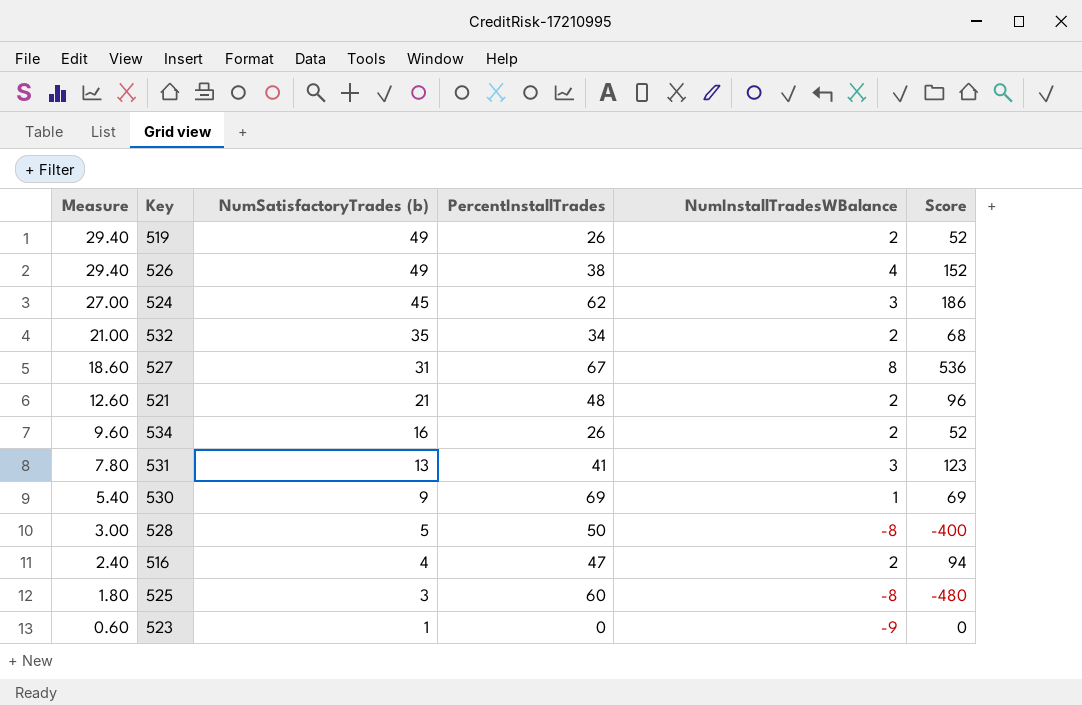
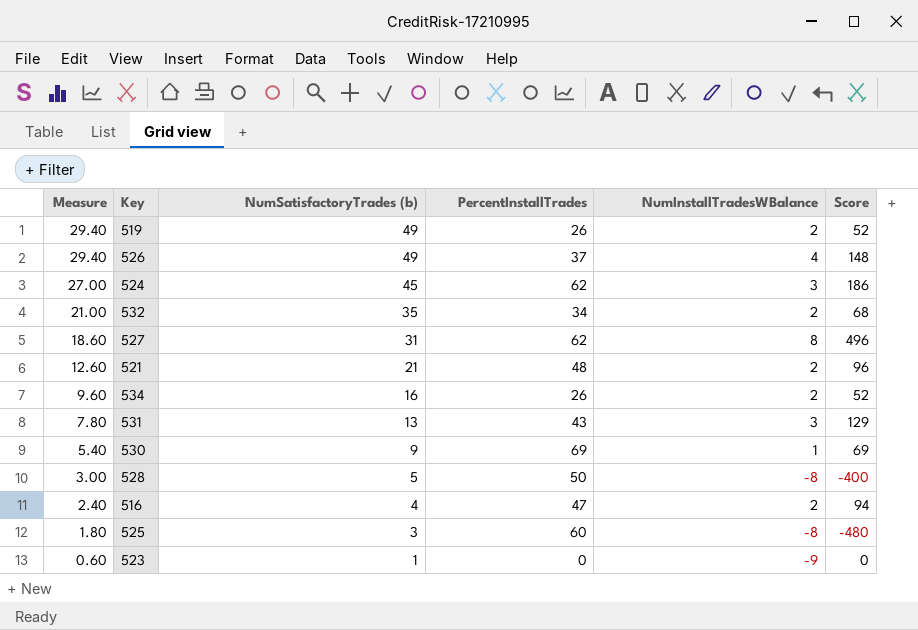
526 | PercentInstallTrades: 38 -> 37
526 | Score: 152 -> 148
527 | PercentInstallTrades: 67 -> 62
527 | Score: 536 -> 496
531 | PercentInstallTrades: 41 -> 43
531 | Score: 123 -> 129

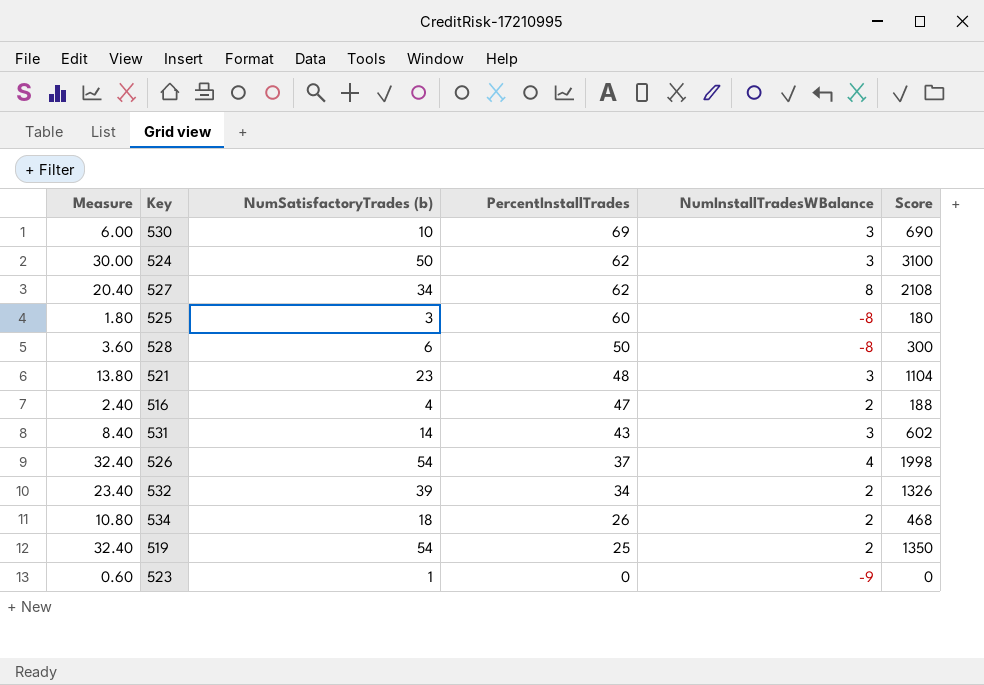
row order: Measure descending -> PercentInstallTrades descending
column Score | formula: [PercentInstallTrades] * [NumInstallTradesWBalance] -> [NumSatisfactoryTrades (b)] * [PercentInstallTrades]
530 | Measure: 5.40 -> 6.00
530 | NumSatisfactoryTrades (b): 9 -> 10
530 | NumInstallTradesWBalance: 1 -> 3
524 | Measure: 27.00 -> 30.00
524 | NumSatisfactoryTrades (b): 45 -> 50
527 | Measure: 18.60 -> 20.40
527 | NumSatisfactoryTrades (b): 31 -> 34
528 | Measure: 3.00 -> 3.60
528 | NumSatisfactoryTrades (b): 5 -> 6
521 | Measure: 12.60 -> 13.80
521 | NumSatisfactoryTrades (b): 21 -> 23
521 | NumInstallTradesWBalance: 2 -> 3
531 | Measure: 7.80 -> 8.40
531 | NumSatisfactoryTrades (b): 13 -> 14
526 | Measure: 29.40 -> 32.40
526 | NumSatisfactoryTrades (b): 49 -> 54
532 | Measure: 21.00 -> 23.40
532 | NumSatisfactoryTrades (b): 35 -> 39
534 | Measure: 9.60 -> 10.80
534 | NumSatisfactoryTrades (b): 16 -> 18
519 | Measure: 29.40 -> 32.40
519 | NumSatisfactoryTrades (b): 49 -> 54
519 | PercentInstallTrades: 26 -> 25

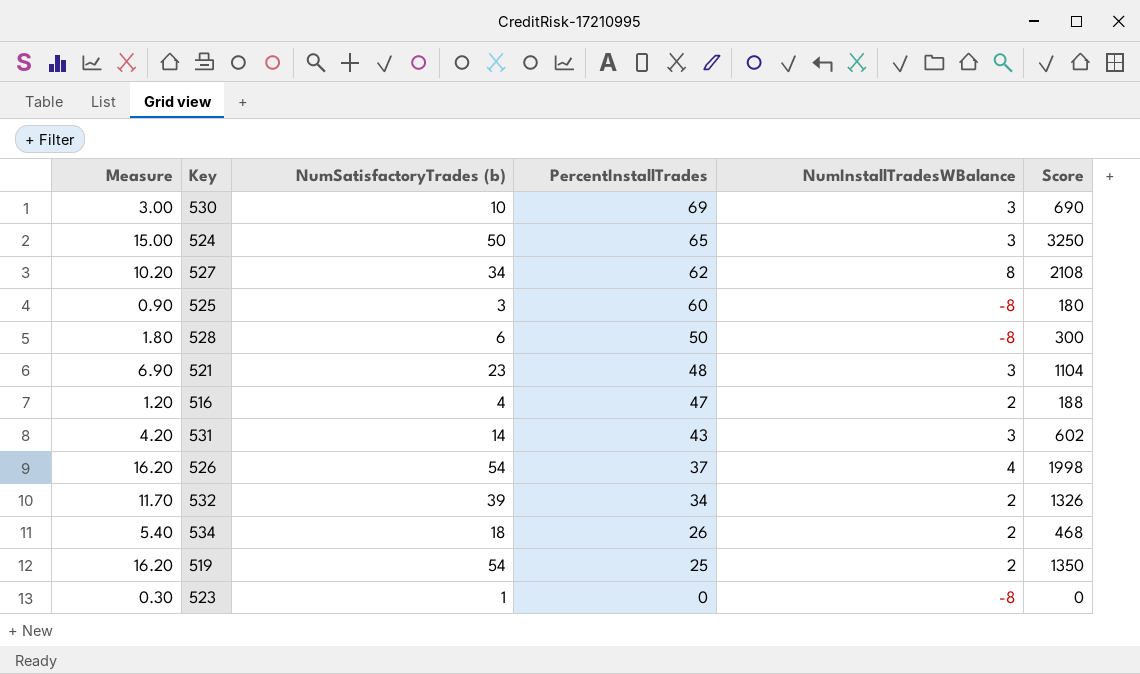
column Measure | formula: [NumSatisfactoryTrades (b)] * 0.6 -> [NumSatisfactoryTrades (b)] * 0.3
524 | PercentInstallTrades: 62 -> 65
524 | Score: 3100 -> 3250
523 | NumInstallTradesWBalance: -9 -> -8

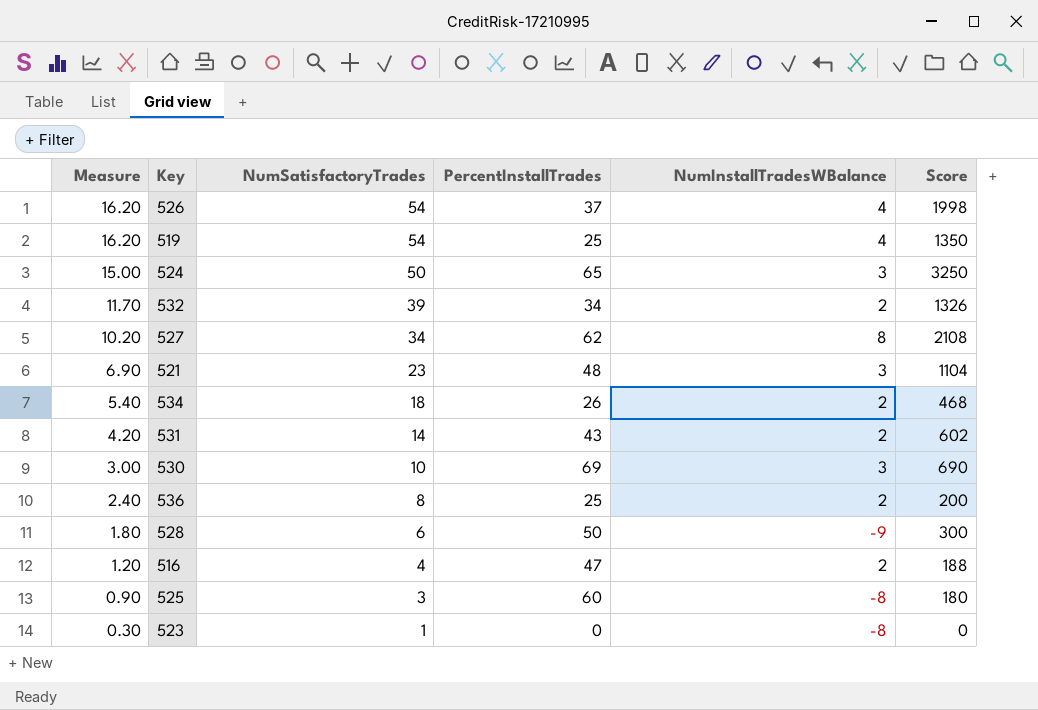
row order: PercentInstallTrades descending -> Measure descending
column name: NumSatisfactoryTrades (b) -> NumSatisfactoryTrades
519 | NumInstallTradesWBalance: 2 -> 4
531 | NumInstallTradesWBalance: 3 -> 2
row 536: none -> 2.40 | 8 | 25 | 2 | 200
528 | NumInstallTradesWBalance: -8 -> -9

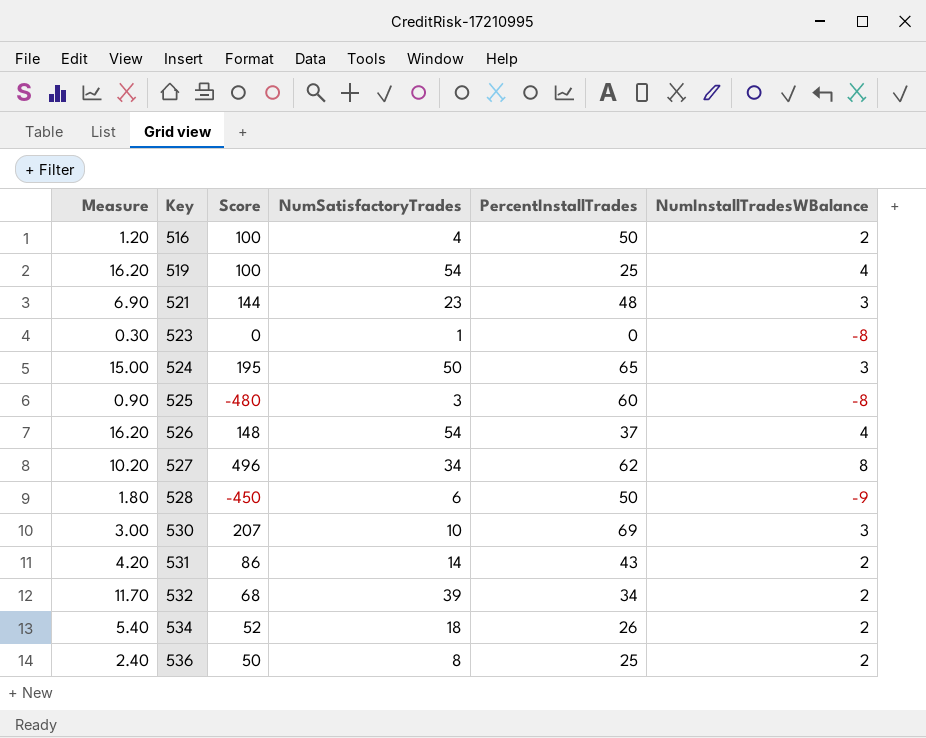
row order: Measure descending -> Key ascending
column Score | formula: [NumSatisfactoryTrades] * [PercentInstallTrades] -> [PercentInstallTrades] * [NumInstallTradesWBalance]
column Score | position: 6 -> 3
516 | PercentInstallTrades: 47 -> 50

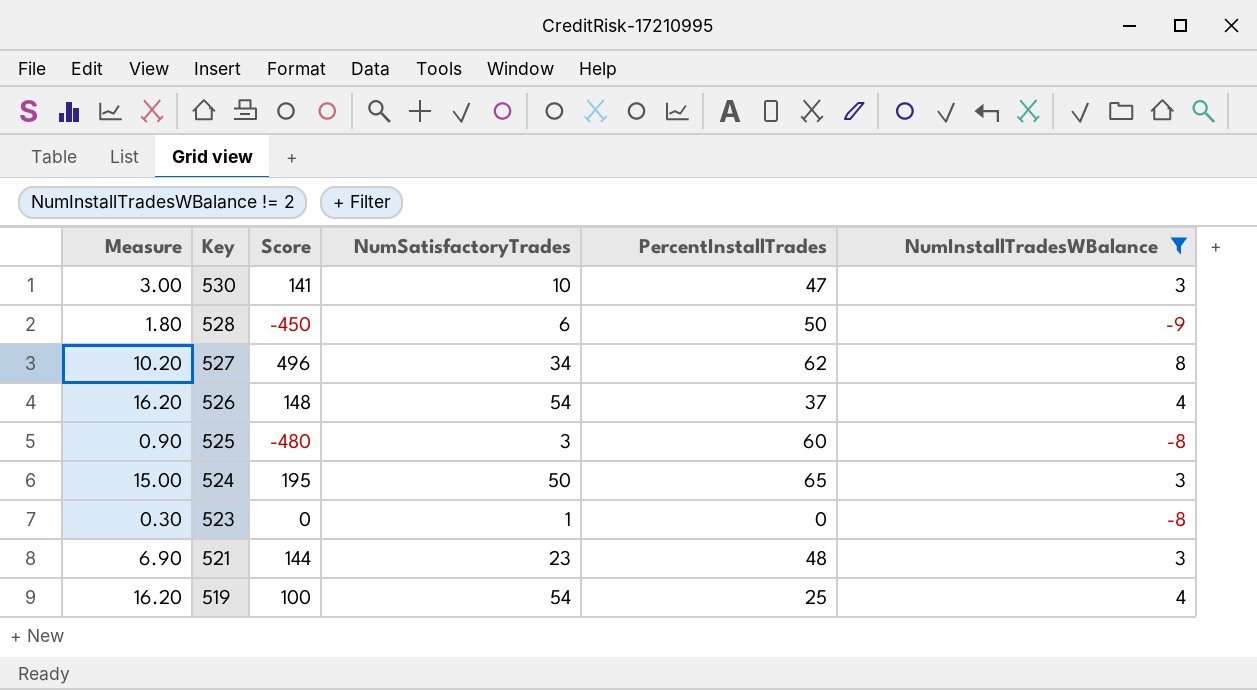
filter: none -> NumInstallTradesWBalance != 2
row order: Key ascending -> Key descending
530 | Score: 207 -> 141
530 | PercentInstallTrades: 69 -> 47

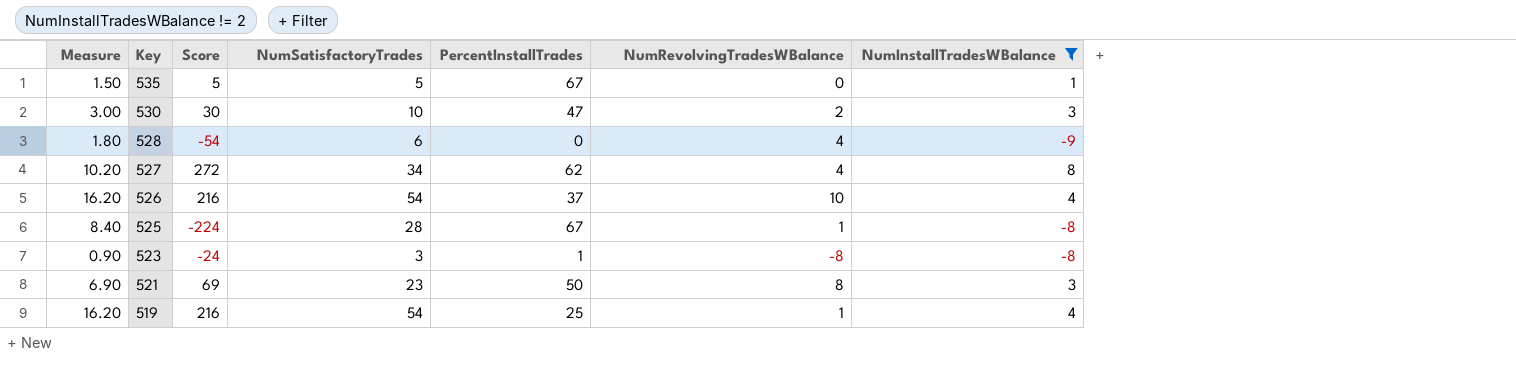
column Score | formula: [PercentInstallTrades] * [NumInstallTradesWBalance] -> [NumSatisfactoryTrades] * [NumInstallTradesWBalance]
column NumRevolvingTradesWBalance | position: none -> 6
row 524: 15.00 | 195 | 50 | 65 | 3 -> none
row 535: none -> 1.50 | 5 | 5 | 67 | 0 | 1
528 | PercentInstallTrades: 50 -> 0
525 | Measure: 0.90 -> 8.40
525 | NumSatisfactoryTrades: 3 -> 28
525 | PercentInstallTrades: 60 -> 67
523 | Measure: 0.30 -> 0.90
523 | NumSatisfactoryTrades: 1 -> 3
523 | PercentInstallTrades: 0 -> 1
521 | PercentInstallTrades: 48 -> 50

